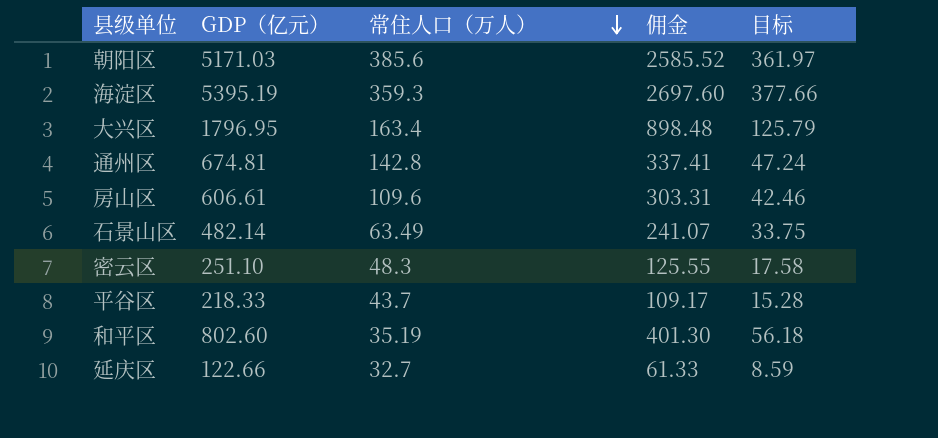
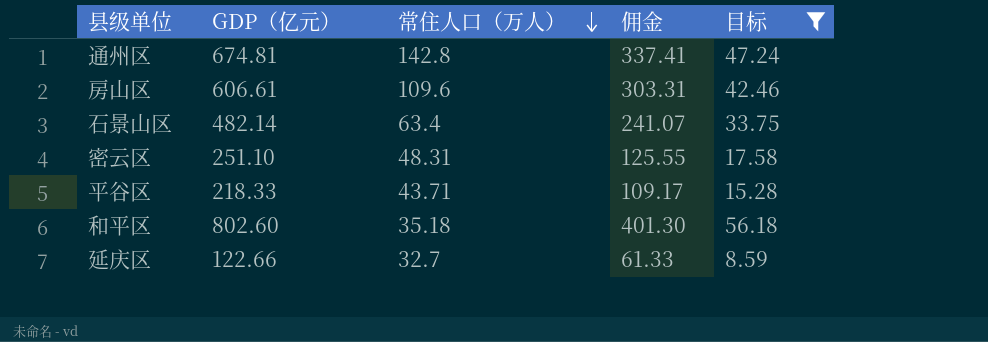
filter: none -> 目标 <= 56.18
石景山区 | 常住人口（万人）: 63.49 -> 63.4
密云区 | 常住人口（万人）: 48.3 -> 48.31
平谷区 | 常住人口（万人）: 43.7 -> 43.71
和平区 | 常住人口（万人）: 35.19 -> 35.18

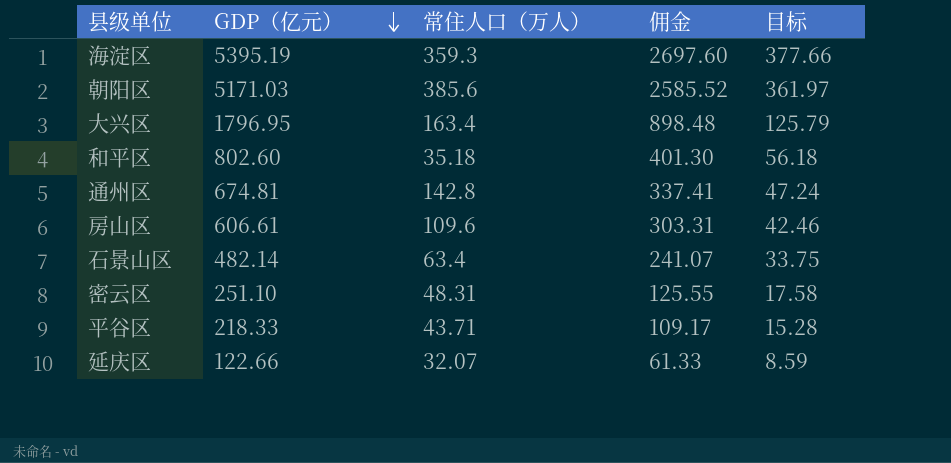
filter: 目标 <= 56.18 -> none
row order: 常住人口（万人） descending -> GDP（亿元） descending
延庆区 | 常住人口（万人）: 32.7 -> 32.07

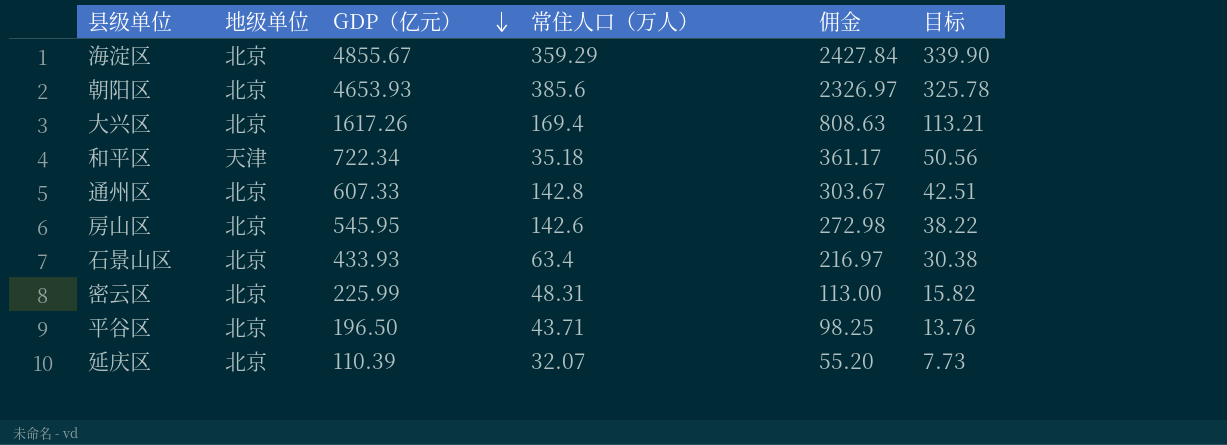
column 地级单位 | position: none -> 2
海淀区 | GDP（亿元）: 5395.19 -> 4855.67
海淀区 | 常住人口（万人）: 359.3 -> 359.29
海淀区 | 佣金: 2697.60 -> 2427.84
海淀区 | 目标: 377.66 -> 339.90
朝阳区 | GDP（亿元）: 5171.03 -> 4653.93
朝阳区 | 佣金: 2585.52 -> 2326.97
朝阳区 | 目标: 361.97 -> 325.78
大兴区 | GDP（亿元）: 1796.95 -> 1617.26
大兴区 | 常住人口（万人）: 163.4 -> 169.4
大兴区 | 佣金: 898.48 -> 808.63
大兴区 | 目标: 125.79 -> 113.21
和平区 | GDP（亿元）: 802.60 -> 722.34
和平区 | 佣金: 401.30 -> 361.17
和平区 | 目标: 56.18 -> 50.56
通州区 | GDP（亿元）: 674.81 -> 607.33
通州区 | 佣金: 337.41 -> 303.67
通州区 | 目标: 47.24 -> 42.51
房山区 | GDP（亿元）: 606.61 -> 545.95
房山区 | 常住人口（万人）: 109.6 -> 142.6
房山区 | 佣金: 303.31 -> 272.98
房山区 | 目标: 42.46 -> 38.22
石景山区 | GDP（亿元）: 482.14 -> 433.93
石景山区 | 佣金: 241.07 -> 216.97
石景山区 | 目标: 33.75 -> 30.38
密云区 | GDP（亿元）: 251.10 -> 225.99
密云区 | 佣金: 125.55 -> 113.00
密云区 | 目标: 17.58 -> 15.82
平谷区 | GDP（亿元）: 218.33 -> 196.50
平谷区 | 佣金: 109.17 -> 98.25
平谷区 | 目标: 15.28 -> 13.76
延庆区 | GDP（亿元）: 122.66 -> 110.39
延庆区 | 佣金: 61.33 -> 55.20
延庆区 | 目标: 8.59 -> 7.73

